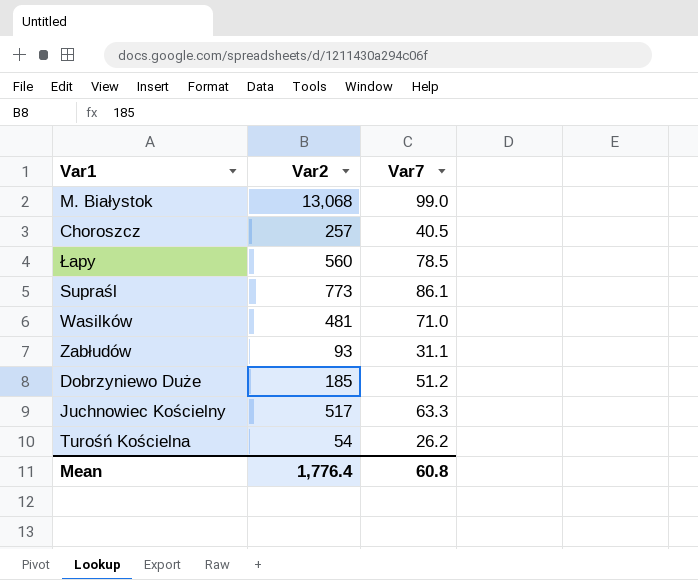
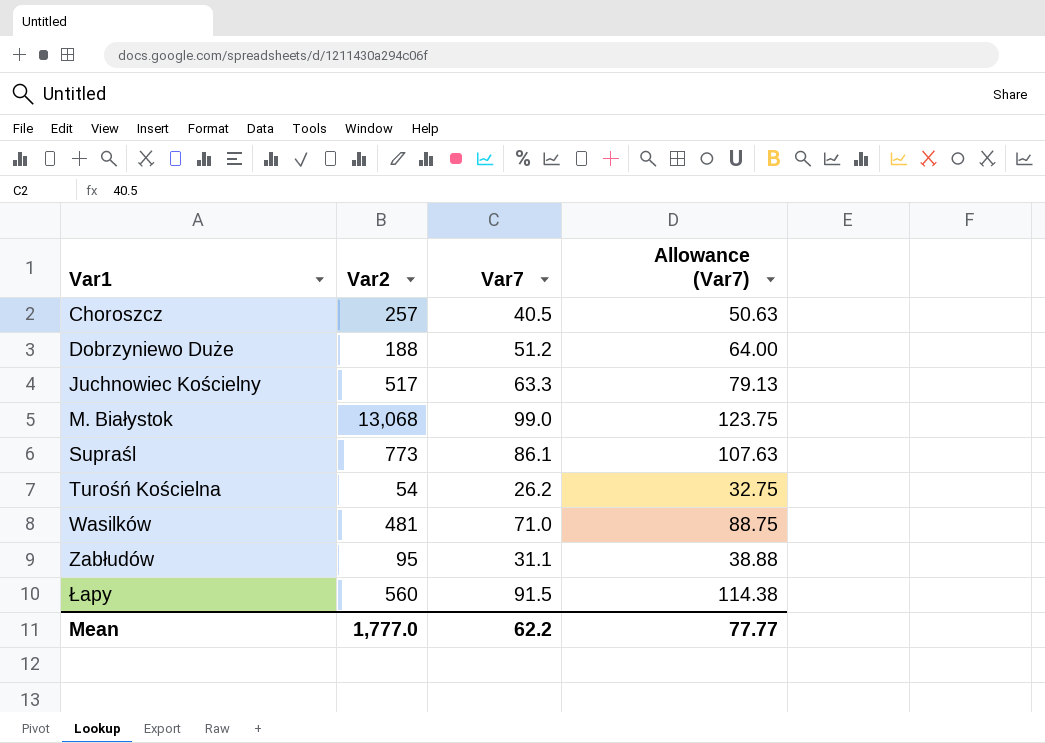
row order: none -> Var1 ascending
column Allowance (Var7) | formula: none -> [Var7] * 1.25
Dobrzyniewo Duże | Var2: 185 -> 188
Zabłudów | Var2: 93 -> 95
Łapy | Var7: 78.5 -> 91.5
Mean | Var2: 1,776.4 -> 1,777.0
Mean | Var7: 60.8 -> 62.2

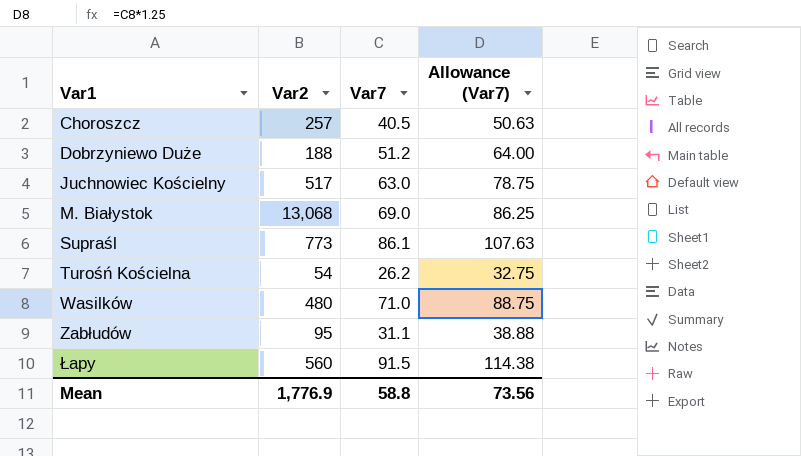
Juchnowiec Kościelny | Var7: 63.3 -> 63.0
Juchnowiec Kościelny | Allowance (Var7): 79.13 -> 78.75
M. Białystok | Var7: 99.0 -> 69.0
M. Białystok | Allowance (Var7): 123.75 -> 86.25
Wasilków | Var2: 481 -> 480
Mean | Var2: 1,777.0 -> 1,776.9
Mean | Var7: 62.2 -> 58.8
Mean | Allowance (Var7): 77.77 -> 73.56

